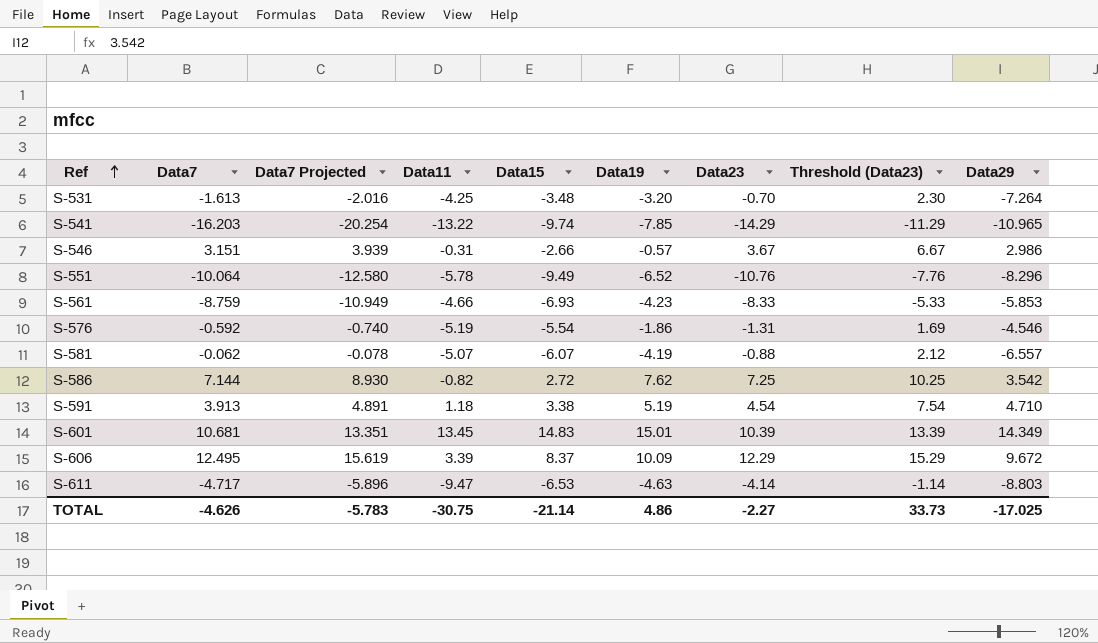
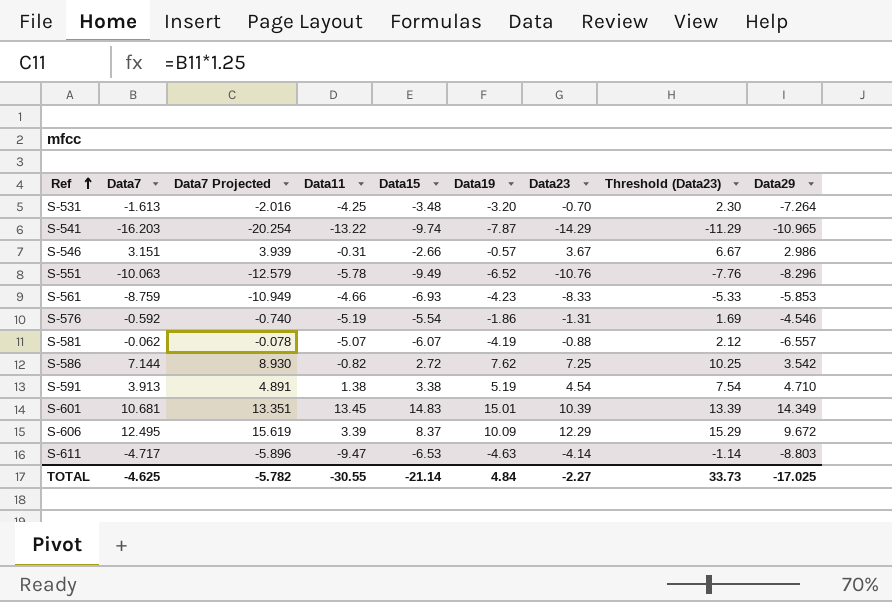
S-541 | Data19: -7.85 -> -7.87
S-551 | Data7: -10.064 -> -10.063
S-551 | Data7 Projected: -12.580 -> -12.579
S-591 | Data11: 1.18 -> 1.38
TOTAL | Data7: -4.626 -> -4.625
TOTAL | Data7 Projected: -5.783 -> -5.782
TOTAL | Data11: -30.75 -> -30.55
TOTAL | Data19: 4.86 -> 4.84

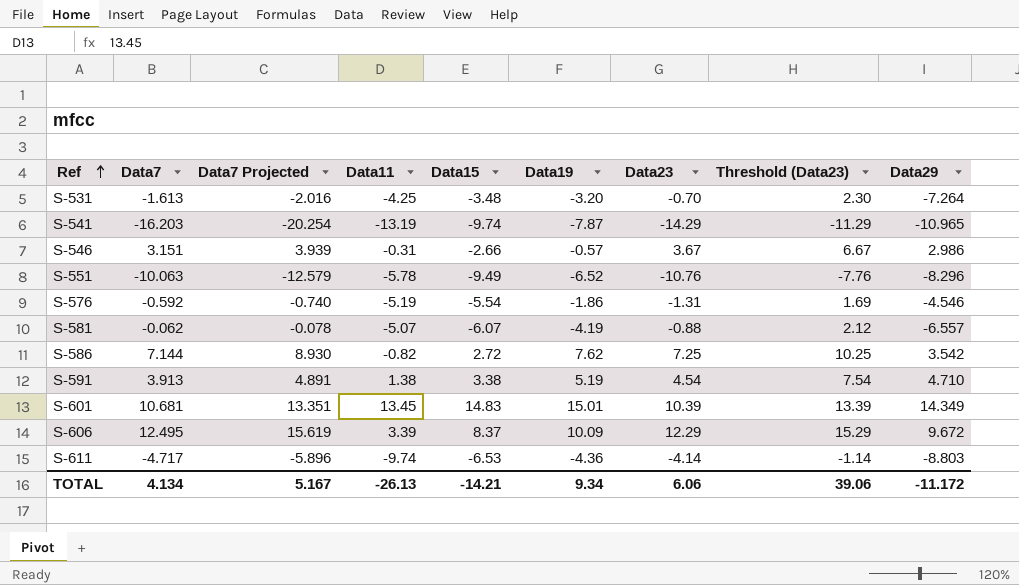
row S-561: -8.759 | -10.949 | -4.66 | -6.93 | -4.23 | -8.33 | -5.33 | -5.853 -> none
S-541 | Data11: -13.22 -> -13.19
S-611 | Data11: -9.47 -> -9.74
S-611 | Data19: -4.63 -> -4.36
TOTAL | Data7: -4.625 -> 4.134
TOTAL | Data7 Projected: -5.782 -> 5.167
TOTAL | Data11: -30.55 -> -26.13
TOTAL | Data15: -21.14 -> -14.21
TOTAL | Data19: 4.84 -> 9.34
TOTAL | Data23: -2.27 -> 6.06
TOTAL | Threshold (Data23): 33.73 -> 39.06
TOTAL | Data29: -17.025 -> -11.172

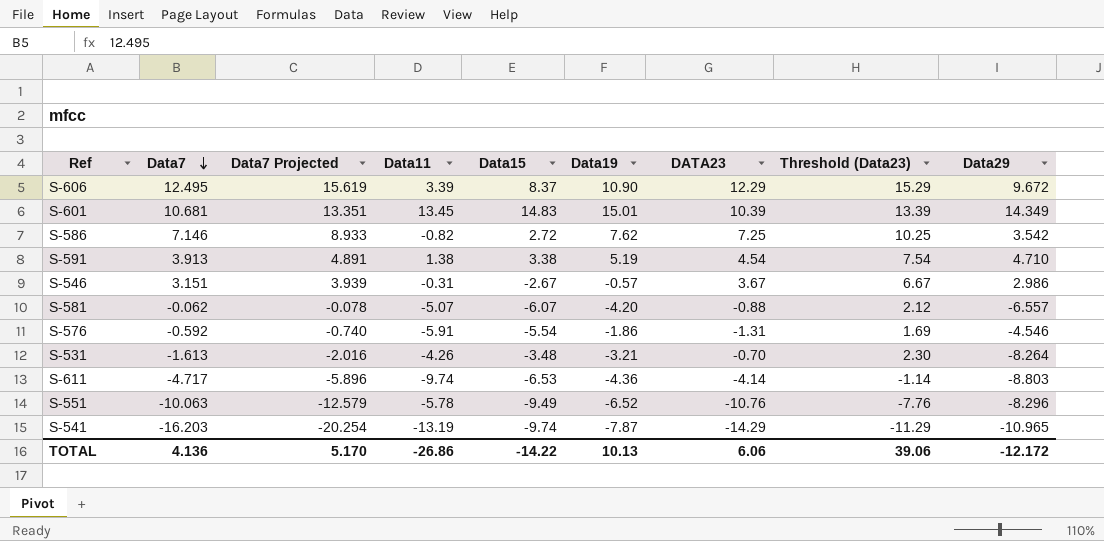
row order: Ref ascending -> Data7 descending
column name: Data23 -> DATA23
S-606 | Data19: 10.09 -> 10.90
S-586 | Data7: 7.144 -> 7.146
S-586 | Data7 Projected: 8.930 -> 8.933
S-546 | Data15: -2.66 -> -2.67
S-581 | Data19: -4.19 -> -4.20
S-576 | Data11: -5.19 -> -5.91
S-531 | Data11: -4.25 -> -4.26
S-531 | Data19: -3.20 -> -3.21
S-531 | Data29: -7.264 -> -8.264
TOTAL | Data7: 4.134 -> 4.136
TOTAL | Data7 Projected: 5.167 -> 5.170
TOTAL | Data11: -26.13 -> -26.86
TOTAL | Data15: -14.21 -> -14.22
TOTAL | Data19: 9.34 -> 10.13
TOTAL | Data29: -11.172 -> -12.172

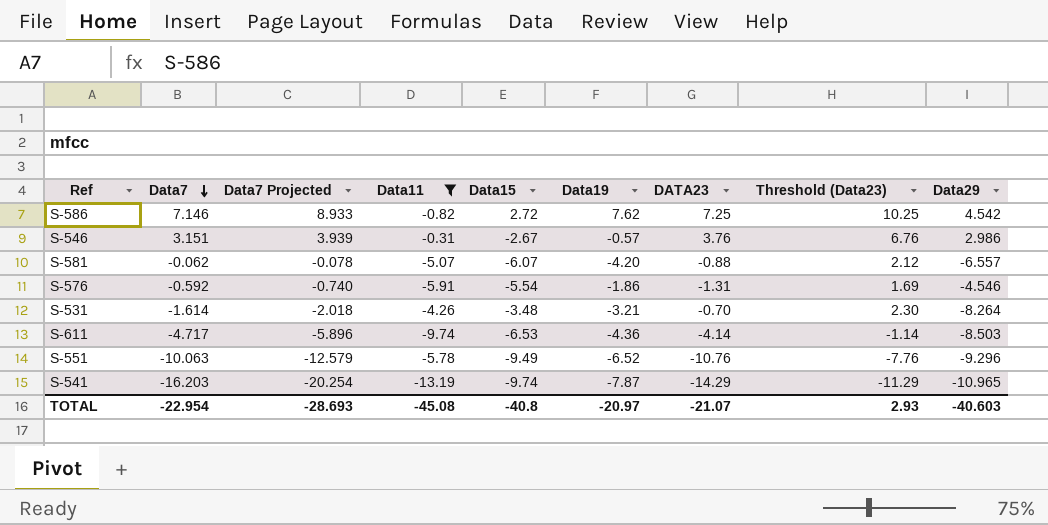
filter: none -> Data11 <= -0.31
S-586 | Data29: 3.542 -> 4.542
S-546 | DATA23: 3.67 -> 3.76
S-546 | Threshold (Data23): 6.67 -> 6.76
S-531 | Data7: -1.613 -> -1.614
S-531 | Data7 Projected: -2.016 -> -2.018
S-611 | Data29: -8.803 -> -8.503
S-551 | Data29: -8.296 -> -9.296
TOTAL | Data7: 4.136 -> -22.954
TOTAL | Data7 Projected: 5.170 -> -28.693
TOTAL | Data11: -26.86 -> -45.08
TOTAL | Data15: -14.22 -> -40.8
TOTAL | Data19: 10.13 -> -20.97
TOTAL | DATA23: 6.06 -> -21.07
TOTAL | Threshold (Data23): 39.06 -> 2.93
TOTAL | Data29: -12.172 -> -40.603

